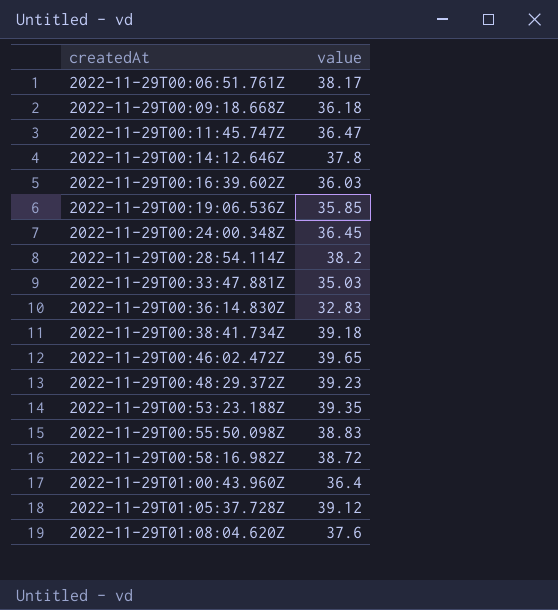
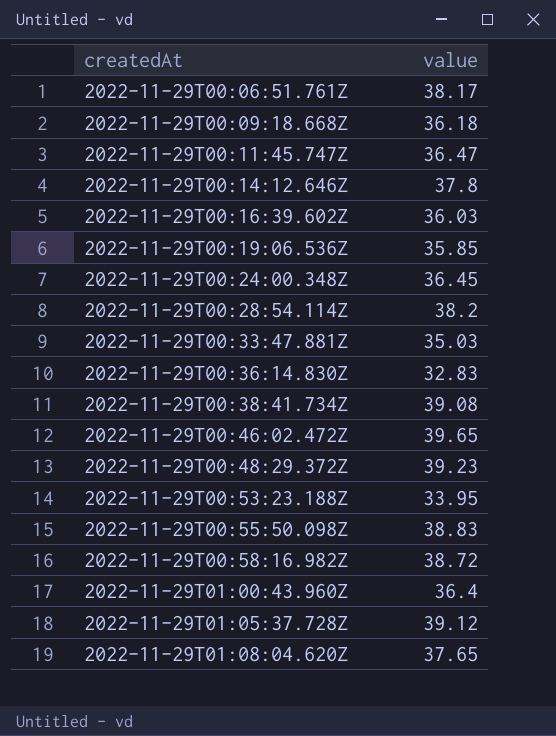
2022-11-29T00:38:41.734Z | value: 39.18 -> 39.08
2022-11-29T00:53:23.188Z | value: 39.35 -> 33.95
2022-11-29T01:08:04.620Z | value: 37.6 -> 37.65

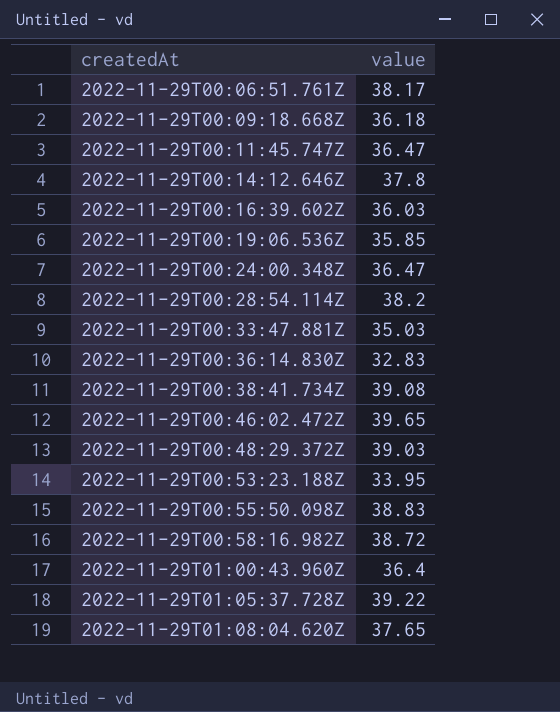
2022-11-29T00:24:00.348Z | value: 36.45 -> 36.47
2022-11-29T00:48:29.372Z | value: 39.23 -> 39.03
2022-11-29T01:05:37.728Z | value: 39.12 -> 39.22

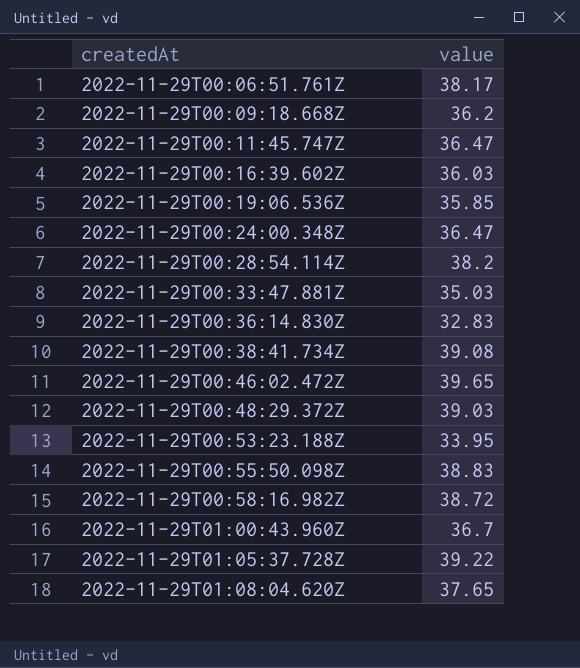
row 2022-11-29T00:14:12.646Z: 37.8 -> none
2022-11-29T00:09:18.668Z | value: 36.18 -> 36.2
2022-11-29T01:00:43.960Z | value: 36.4 -> 36.7

